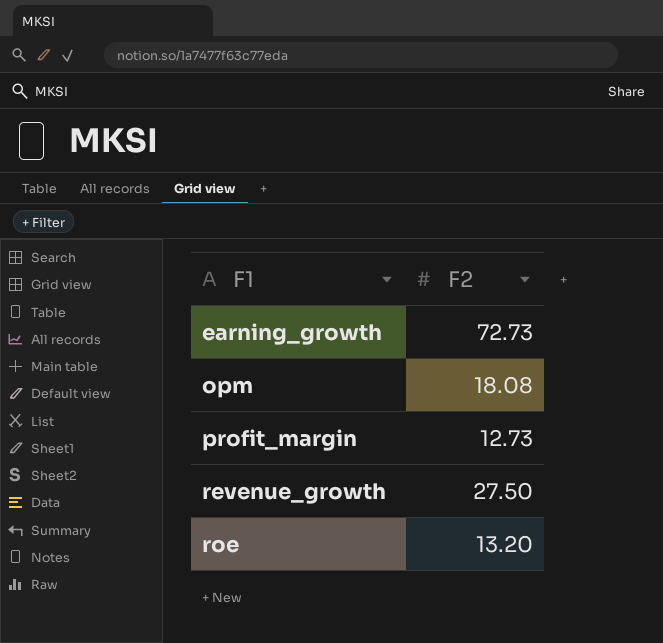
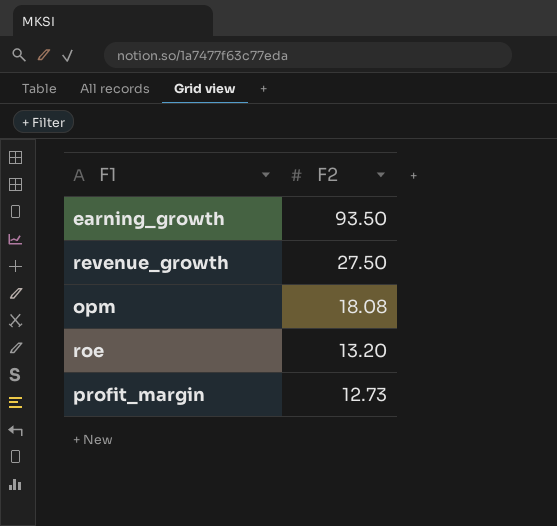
row order: F1 ascending -> F2 descending
earning_growth | F2: 72.73 -> 93.50

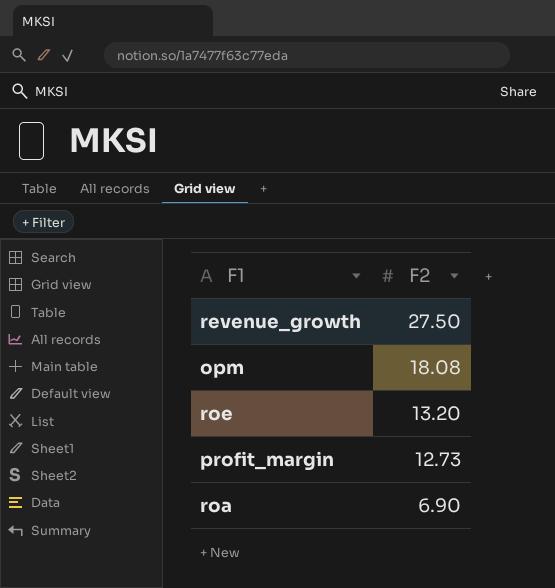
row earning_growth: 93.50 -> none
row roa: none -> 6.90

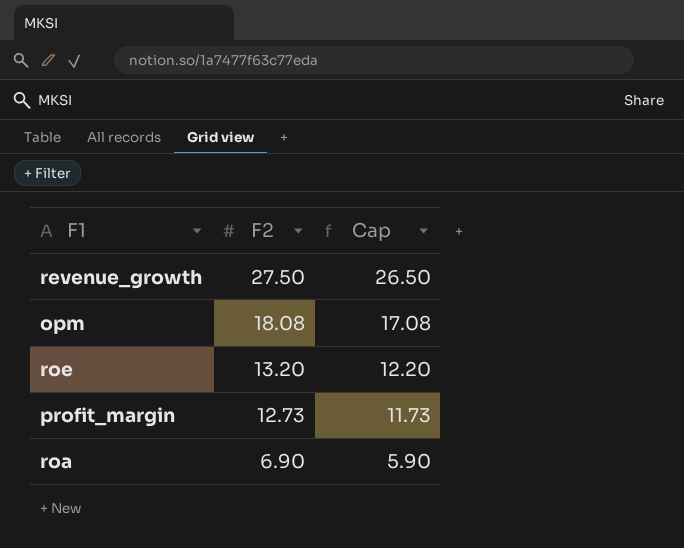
column Cap | formula: none -> [F2] - 1

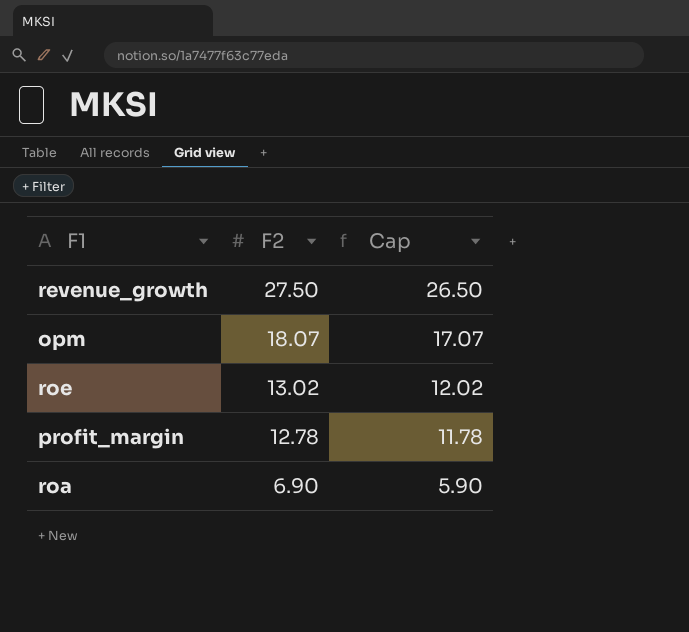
opm | F2: 18.08 -> 18.07
opm | Cap: 17.08 -> 17.07
roe | F2: 13.20 -> 13.02
roe | Cap: 12.20 -> 12.02
profit_margin | F2: 12.73 -> 12.78
profit_margin | Cap: 11.73 -> 11.78

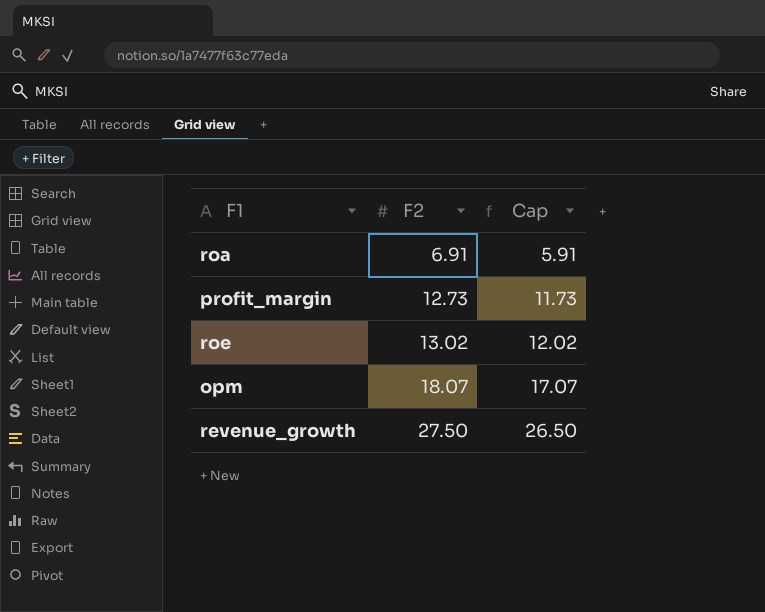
row order: F2 descending -> F2 ascending
roa | F2: 6.90 -> 6.91
roa | Cap: 5.90 -> 5.91
profit_margin | F2: 12.78 -> 12.73
profit_margin | Cap: 11.78 -> 11.73

